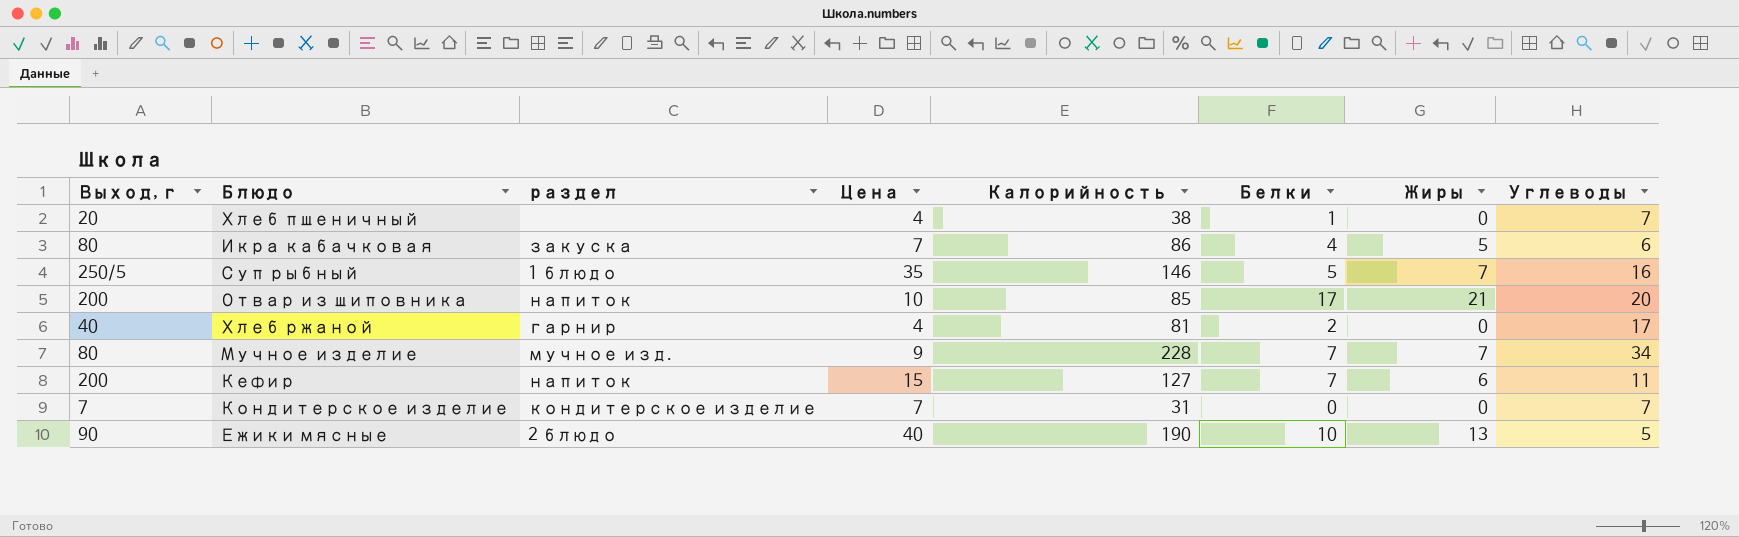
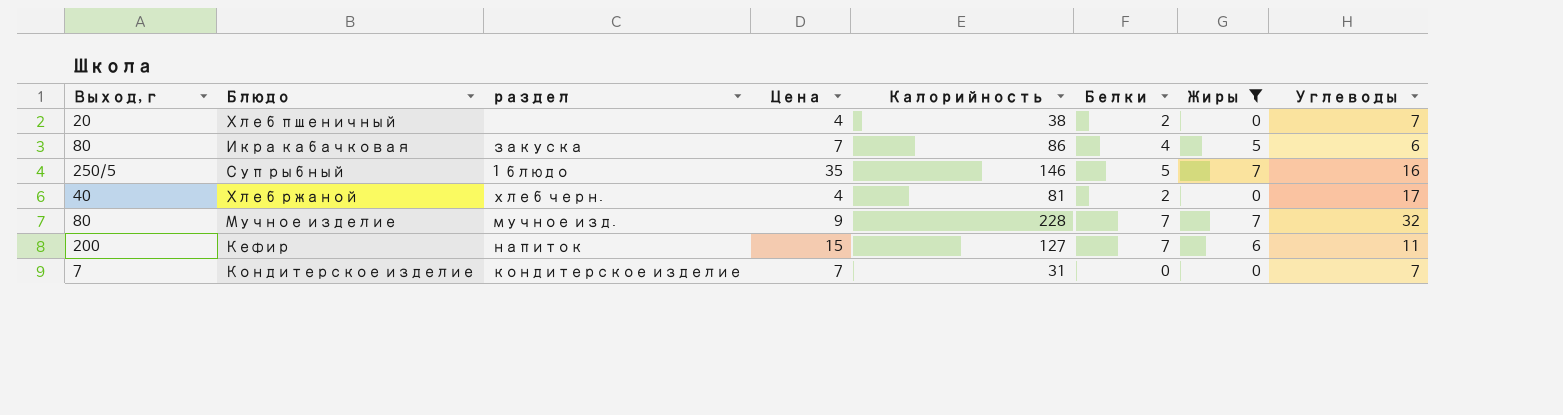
filter: none -> Жиры <= 7
Хлеб пшеничный | Белки: 1 -> 2
Хлеб ржаной | раздел: гарнир -> хлеб черн.
Мучное изделие | Углеводы: 34 -> 32

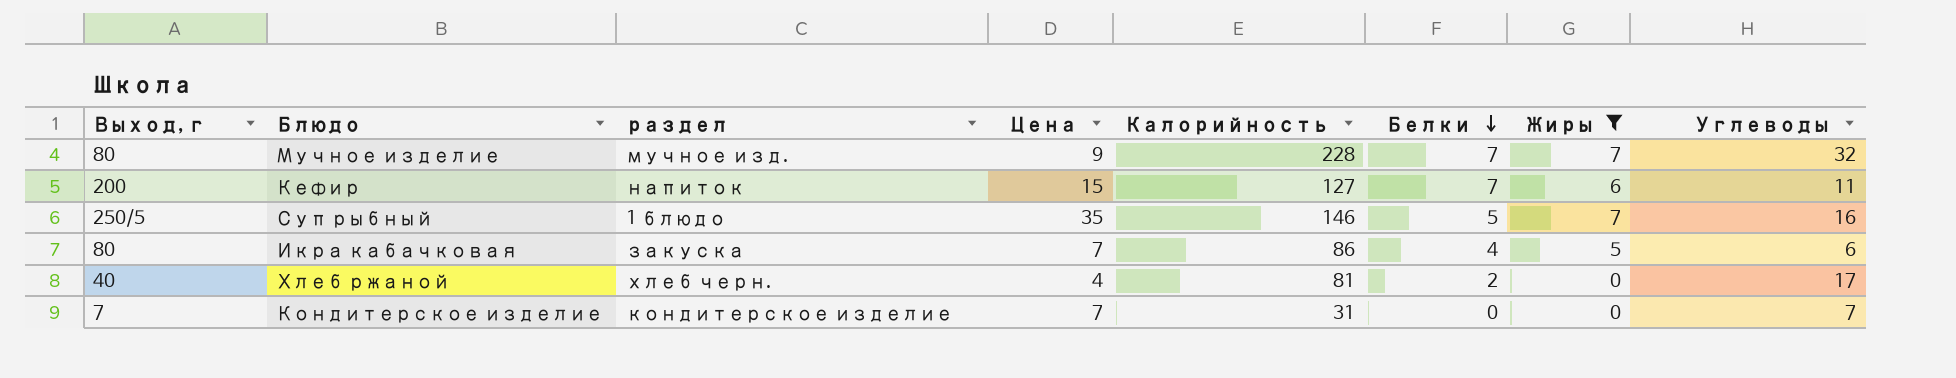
row order: none -> Белки descending
row Хлеб пшеничный: 20 | none | 4 | 38 | 2 | 0 | 7 -> none

